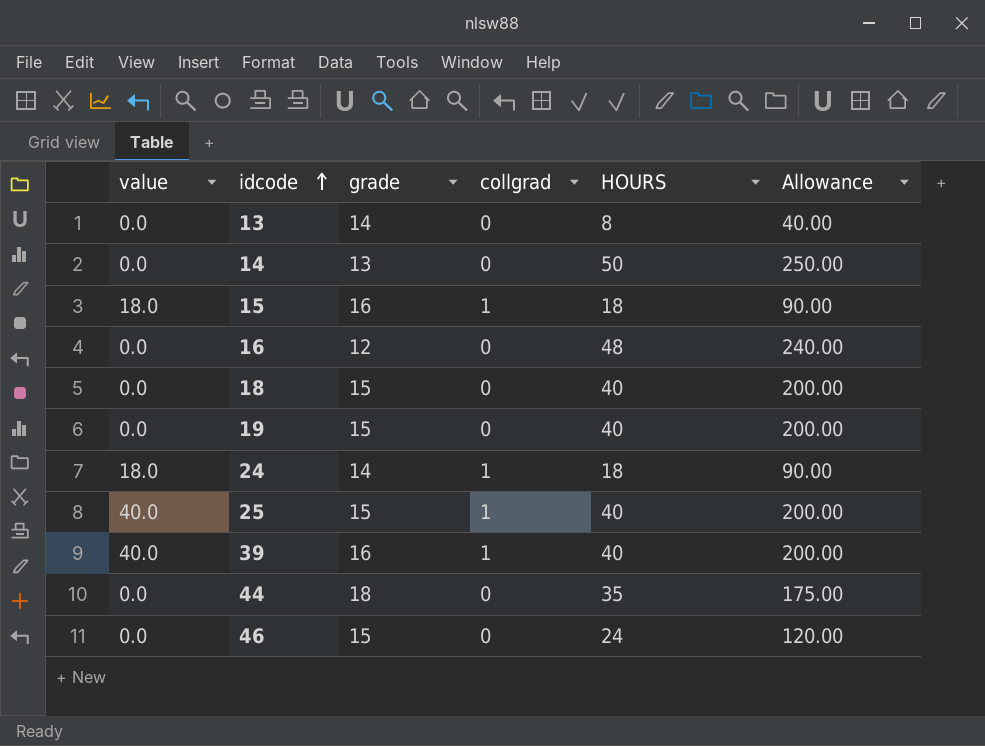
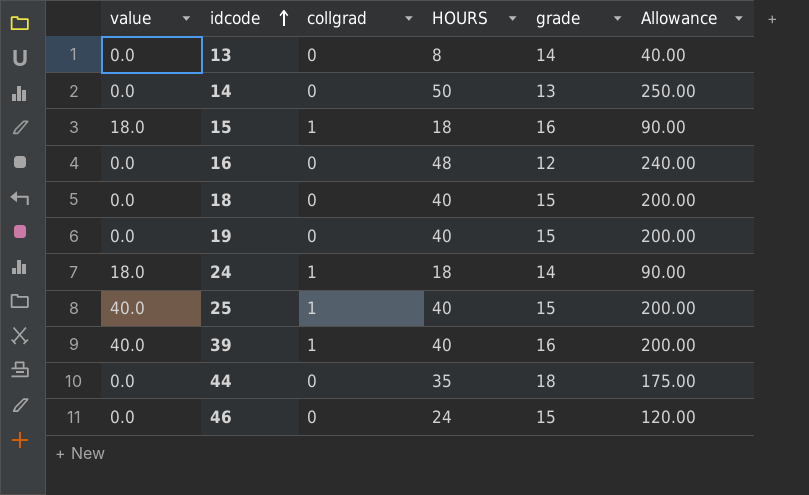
column grade | position: 3 -> 5

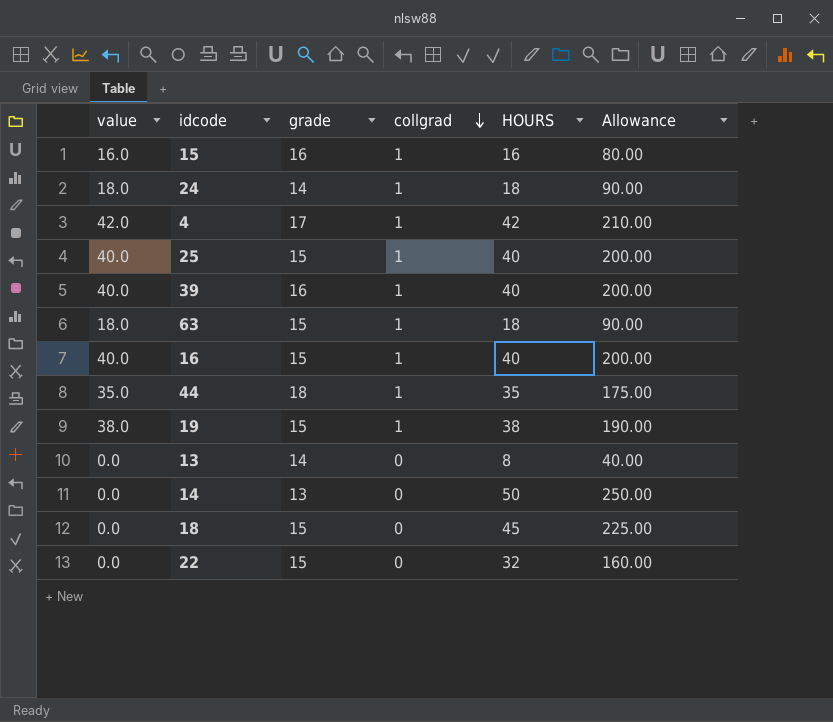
row order: idcode ascending -> collgrad descending
column grade | position: 5 -> 3
row 46: 0.0 | 0 | 24 | 15 | 120.00 -> none
15 | value: 18.0 -> 16.0
15 | HOURS: 18 -> 16
15 | Allowance: 90.00 -> 80.00
row 4: none -> 42.0 | 17 | 1 | 42 | 210.00
row 63: none -> 18.0 | 15 | 1 | 18 | 90.00
16 | value: 0.0 -> 40.0
16 | grade: 12 -> 15
16 | collgrad: 0 -> 1
16 | HOURS: 48 -> 40
16 | Allowance: 240.00 -> 200.00
44 | value: 0.0 -> 35.0
44 | collgrad: 0 -> 1
19 | value: 0.0 -> 38.0
19 | collgrad: 0 -> 1
19 | HOURS: 40 -> 38
19 | Allowance: 200.00 -> 190.00
18 | HOURS: 40 -> 45
18 | Allowance: 200.00 -> 225.00
row 22: none -> 0.0 | 15 | 0 | 32 | 160.00

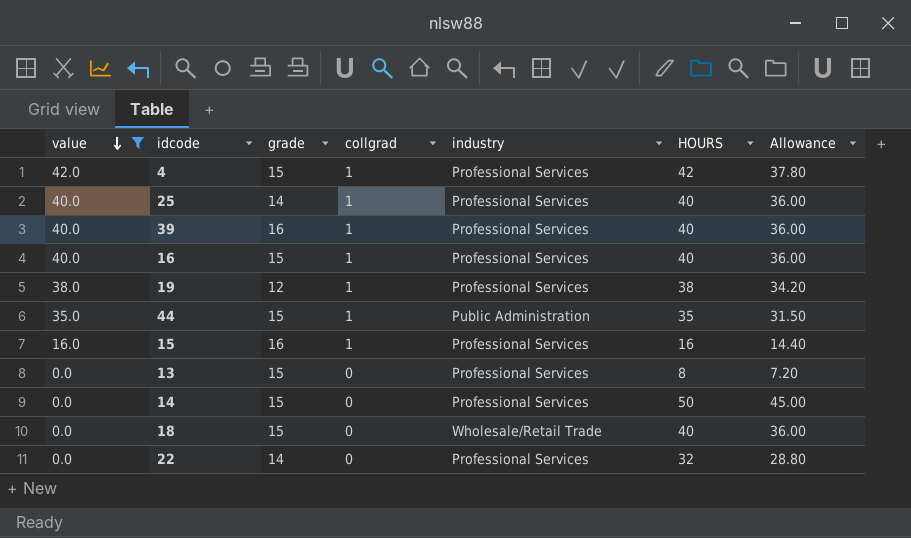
filter: none -> value != 18.0
row order: collgrad descending -> value descending
column industry | position: none -> 5
column Allowance | formula: [HOURS] * 5 -> [HOURS] * 0.9
4 | grade: 17 -> 15
25 | grade: 15 -> 14
19 | grade: 15 -> 12
44 | grade: 18 -> 15
13 | grade: 14 -> 15
14 | grade: 13 -> 15
18 | HOURS: 45 -> 40
22 | grade: 15 -> 14

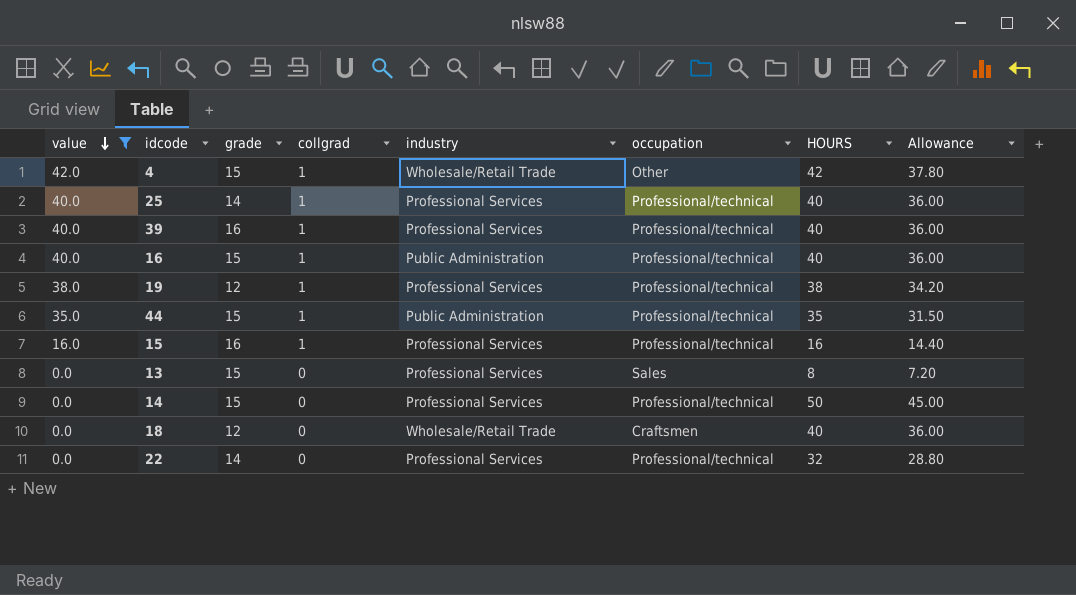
column occupation | position: none -> 6
4 | industry: Professional Services -> Wholesale/Retail Trade
16 | industry: Professional Services -> Public Administration
18 | grade: 15 -> 12

